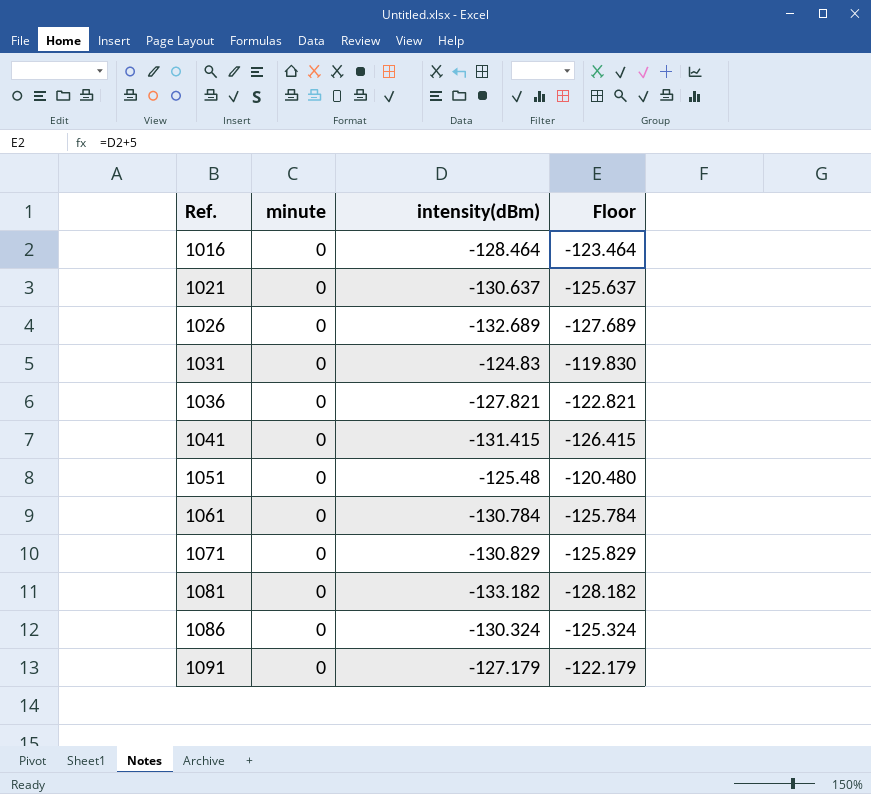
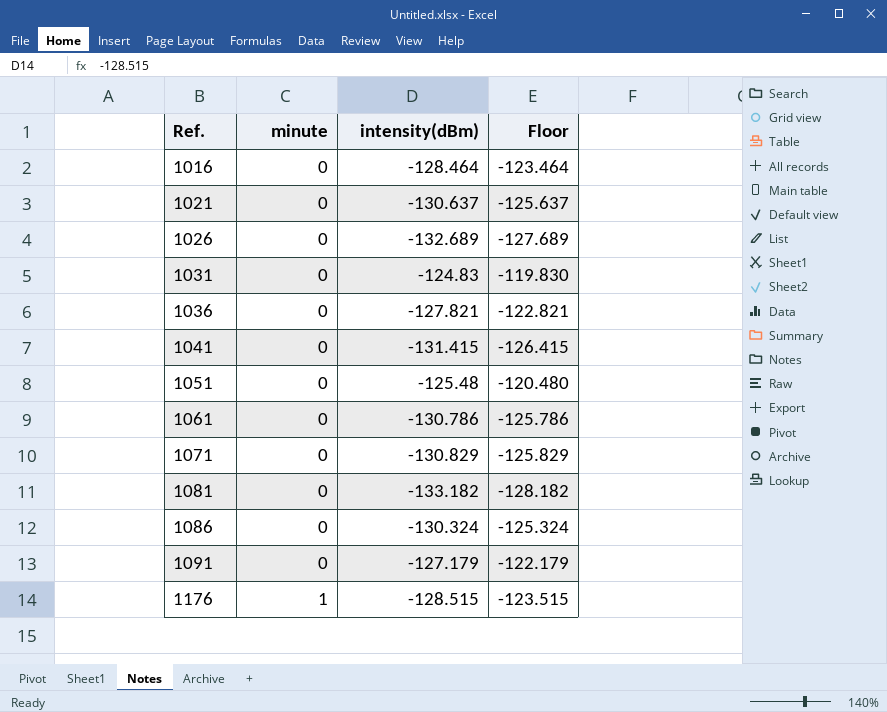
1061 | intensity(dBm): -130.784 -> -130.786
1061 | Floor: -125.784 -> -125.786
row 1176: none -> 1 | -128.515 | -123.515

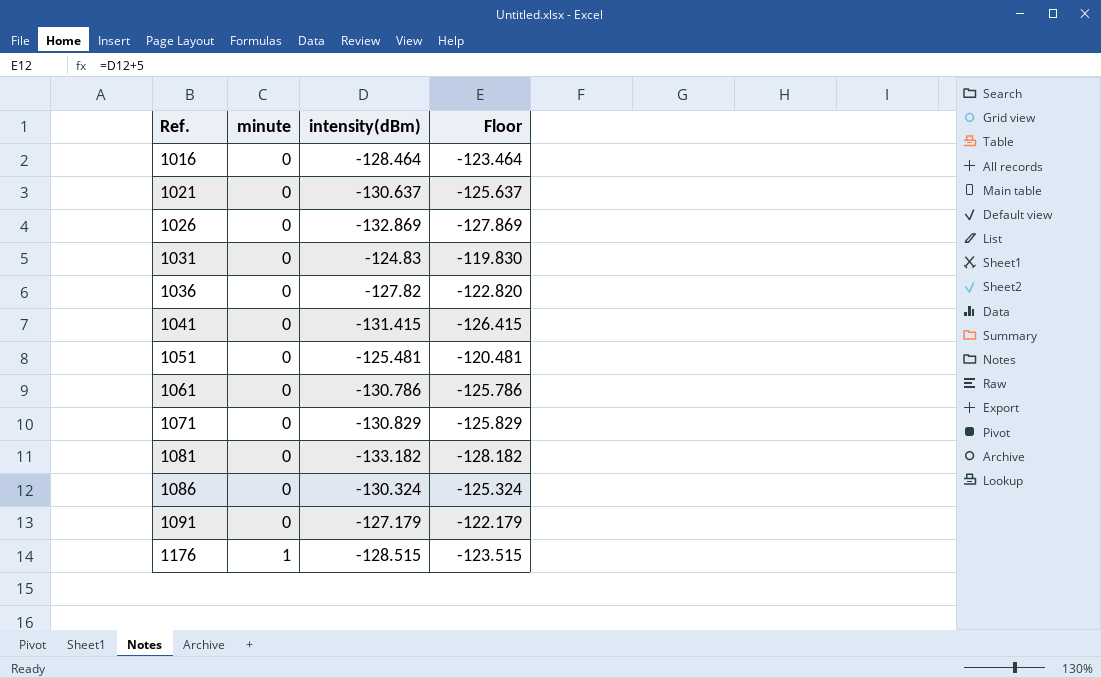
1026 | intensity(dBm): -132.689 -> -132.869
1026 | Floor: -127.689 -> -127.869
1036 | intensity(dBm): -127.821 -> -127.82
1036 | Floor: -122.821 -> -122.820
1051 | intensity(dBm): -125.48 -> -125.481
1051 | Floor: -120.480 -> -120.481

